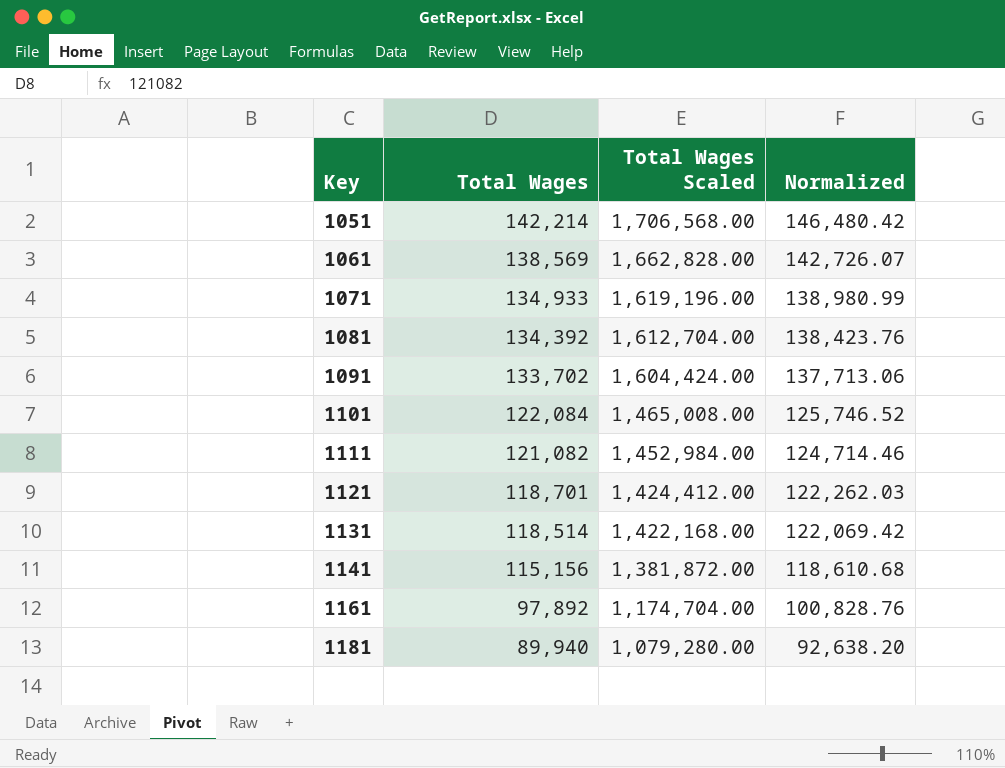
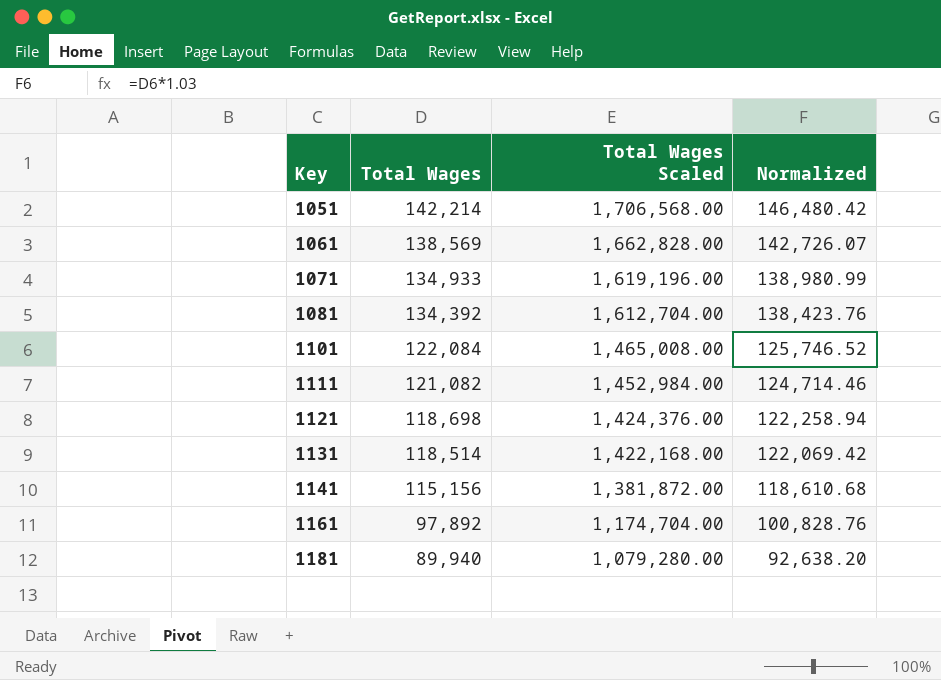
row 1091: 133,702 | 1,604,424.00 | 137,713.06 -> none
1121 | Total Wages: 118,701 -> 118,698
1121 | Total Wages Scaled: 1,424,412.00 -> 1,424,376.00
1121 | Normalized: 122,262.03 -> 122,258.94

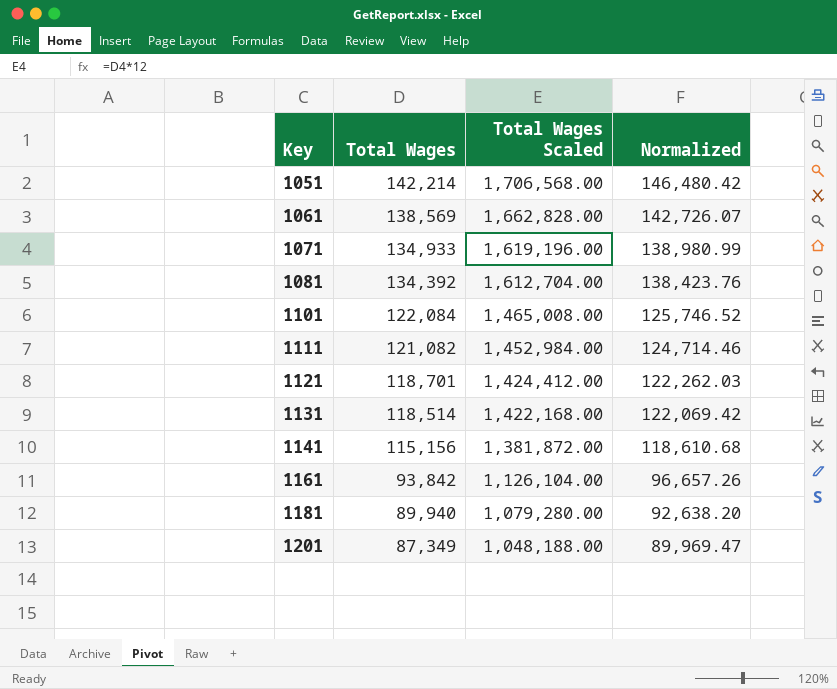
1121 | Total Wages: 118,698 -> 118,701
1121 | Total Wages Scaled: 1,424,376.00 -> 1,424,412.00
1121 | Normalized: 122,258.94 -> 122,262.03
1161 | Total Wages: 97,892 -> 93,842
1161 | Total Wages Scaled: 1,174,704.00 -> 1,126,104.00
1161 | Normalized: 100,828.76 -> 96,657.26
row 1201: none -> 87,349 | 1,048,188.00 | 89,969.47

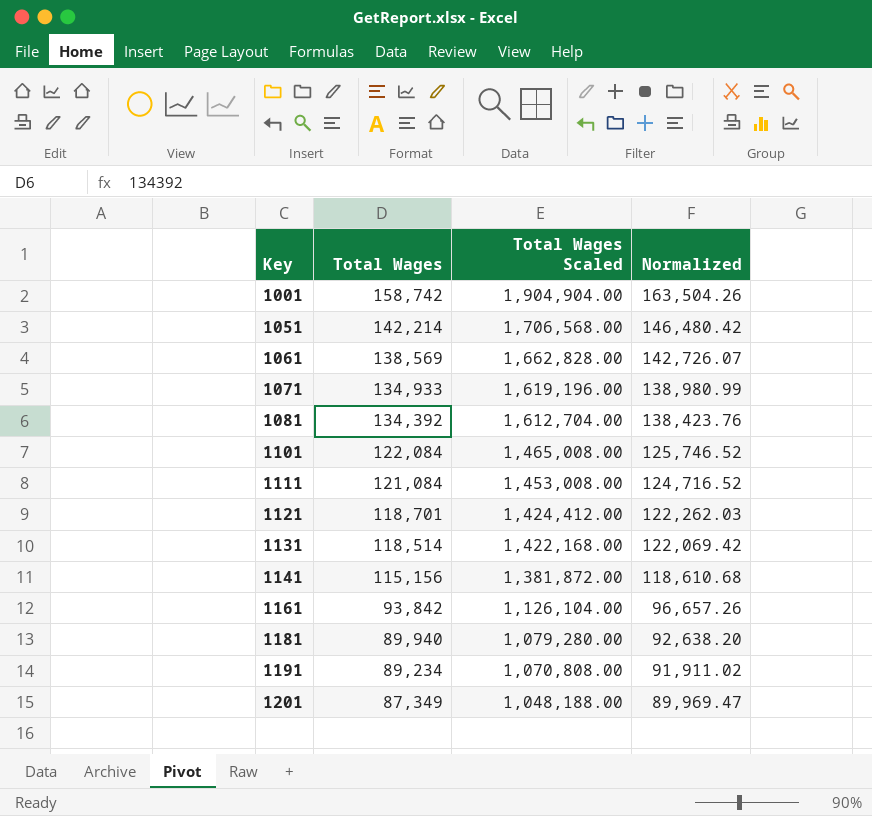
row 1001: none -> 158,742 | 1,904,904.00 | 163,504.26
1111 | Total Wages: 121,082 -> 121,084
1111 | Total Wages Scaled: 1,452,984.00 -> 1,453,008.00
1111 | Normalized: 124,714.46 -> 124,716.52
row 1191: none -> 89,234 | 1,070,808.00 | 91,911.02

